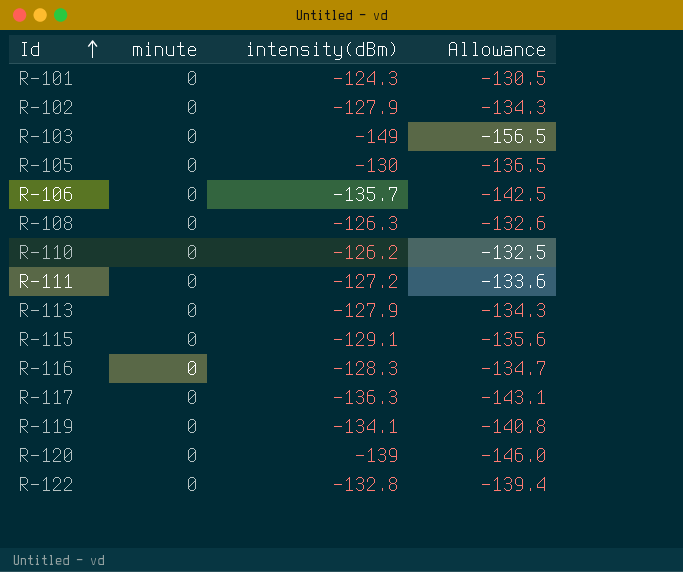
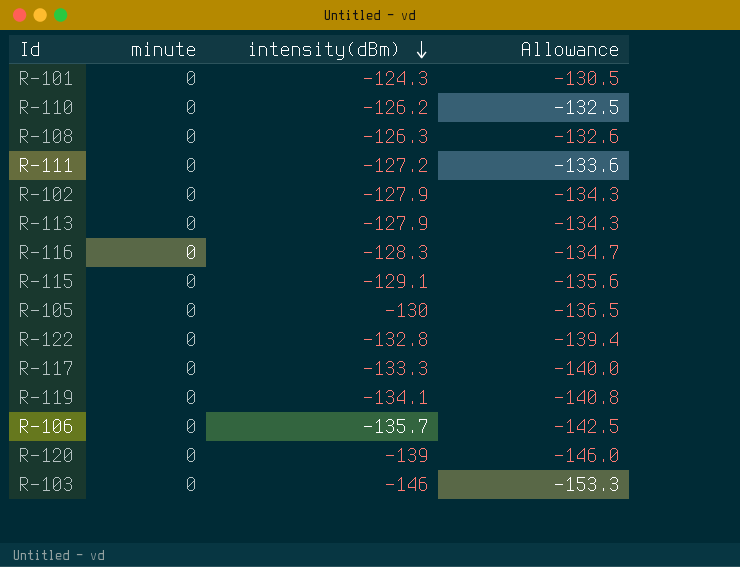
row order: Id ascending -> intensity(dBm) descending
R-117 | intensity(dBm): -136.3 -> -133.3
R-117 | Allowance: -143.1 -> -140.0
R-103 | intensity(dBm): -149 -> -146
R-103 | Allowance: -156.5 -> -153.3

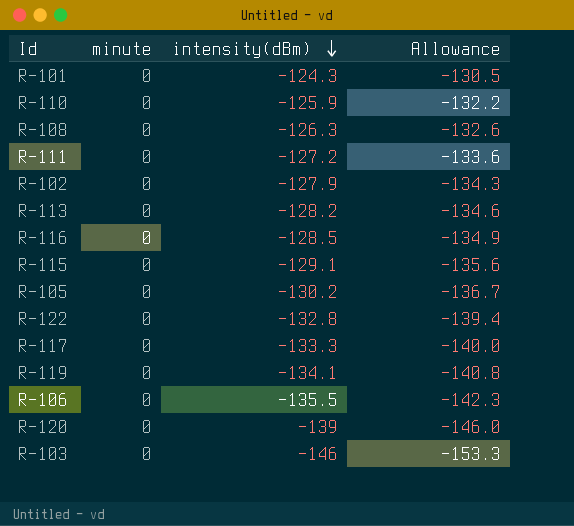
R-110 | intensity(dBm): -126.2 -> -125.9
R-110 | Allowance: -132.5 -> -132.2
R-113 | intensity(dBm): -127.9 -> -128.2
R-113 | Allowance: -134.3 -> -134.6
R-116 | intensity(dBm): -128.3 -> -128.5
R-116 | Allowance: -134.7 -> -134.9
R-105 | intensity(dBm): -130 -> -130.2
R-105 | Allowance: -136.5 -> -136.7
R-106 | intensity(dBm): -135.7 -> -135.5
R-106 | Allowance: -142.5 -> -142.3

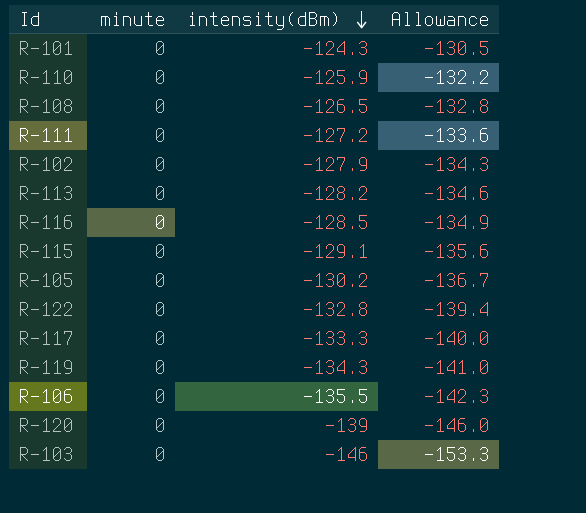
R-108 | intensity(dBm): -126.3 -> -126.5
R-108 | Allowance: -132.6 -> -132.8
R-119 | intensity(dBm): -134.1 -> -134.3
R-119 | Allowance: -140.8 -> -141.0

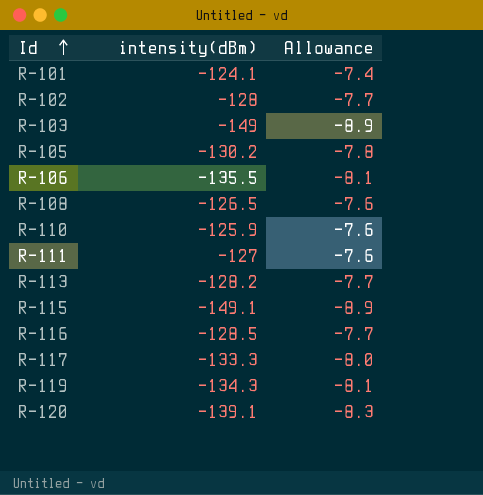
row order: intensity(dBm) descending -> Id ascending
column minute | position: 2 -> none
column Allowance | formula: [intensity(dBm)] * 1.05 -> [intensity(dBm)] * 0.06
row R-122: 0 | -132.8 | -139.4 -> none
R-101 | intensity(dBm): -124.3 -> -124.1
R-102 | intensity(dBm): -127.9 -> -128
R-103 | intensity(dBm): -146 -> -149
R-111 | intensity(dBm): -127.2 -> -127
R-115 | intensity(dBm): -129.1 -> -149.1
R-120 | intensity(dBm): -139 -> -139.1

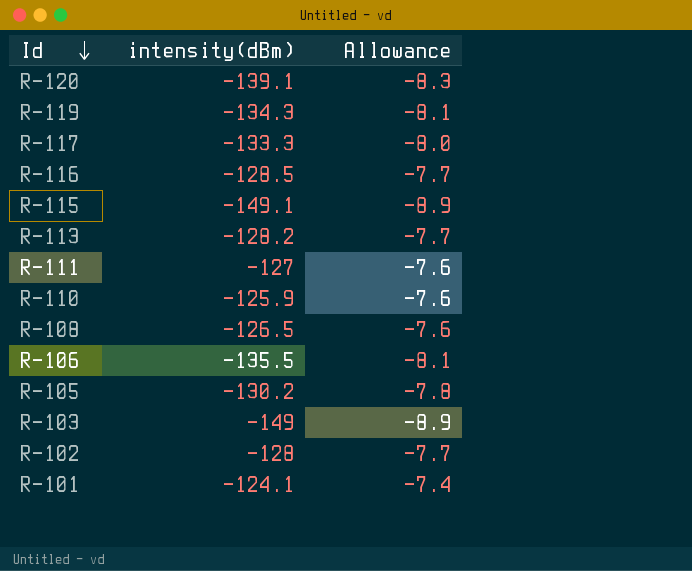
row order: Id ascending -> Id descending

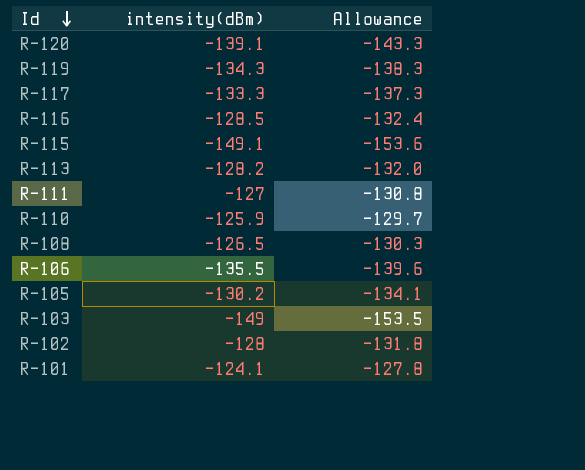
column Allowance | formula: [intensity(dBm)] * 0.06 -> [intensity(dBm)] * 1.03

